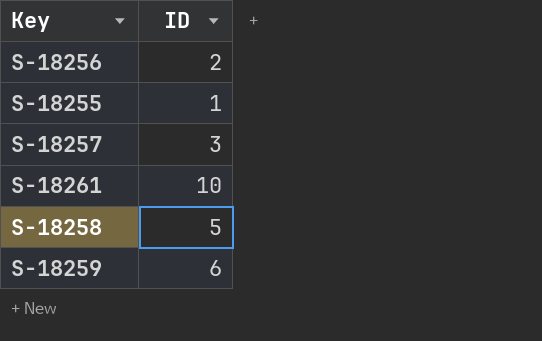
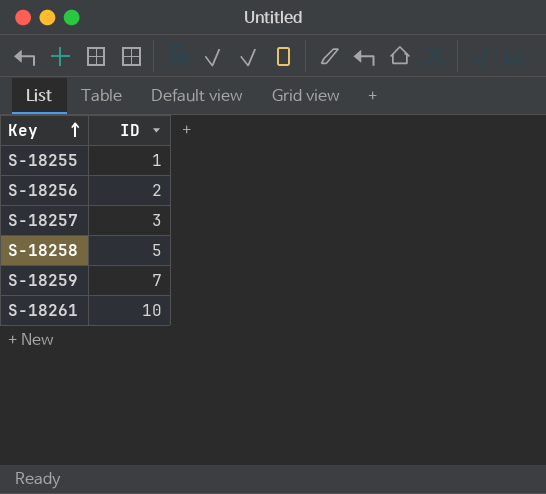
row order: none -> Key ascending
S-18259 | ID: 6 -> 7

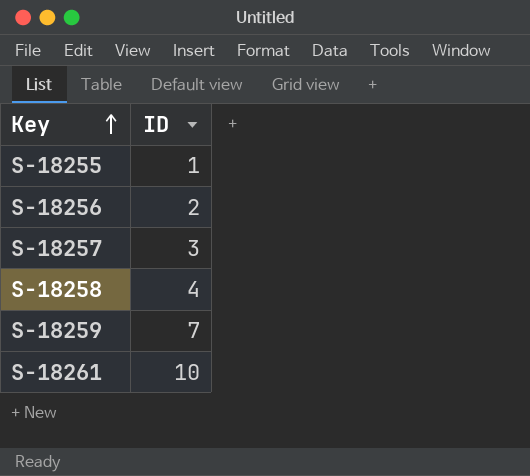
S-18258 | ID: 5 -> 4

